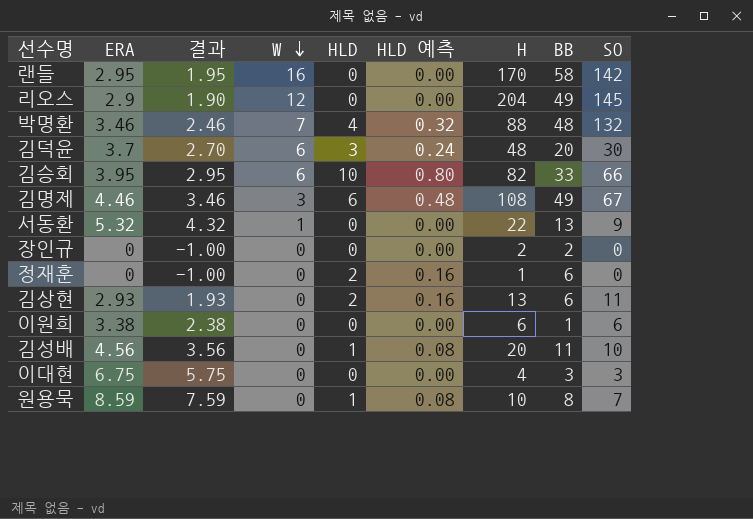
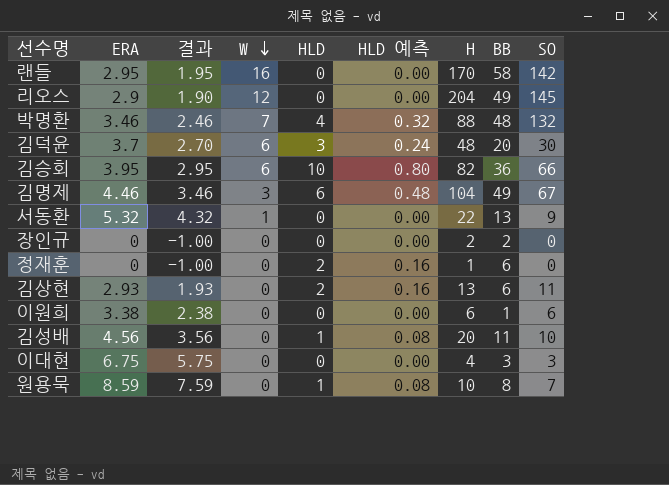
김승회 | BB: 33 -> 36
김명제 | H: 108 -> 104

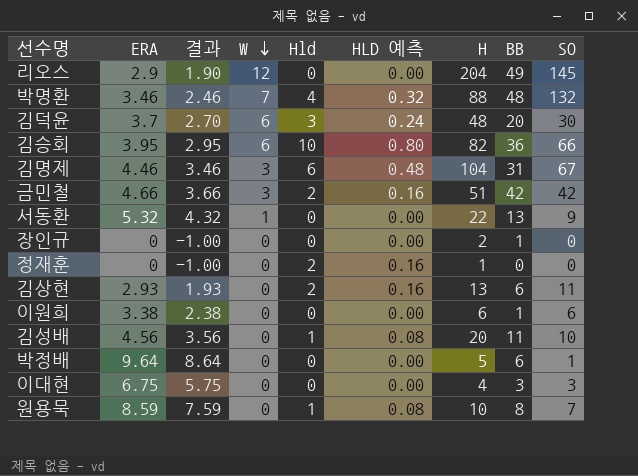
column name: HLD -> Hld
row 랜들: 2.95 | 1.95 | 16 | 0 | 0.00 | 170 | 58 | 142 -> none
김명제 | BB: 49 -> 31
row 금민철: none -> 4.66 | 3.66 | 3 | 2 | 0.16 | 51 | 42 | 42
장인규 | BB: 2 -> 1
정재훈 | BB: 6 -> 0
row 박정배: none -> 9.64 | 8.64 | 0 | 0 | 0.00 | 5 | 6 | 1

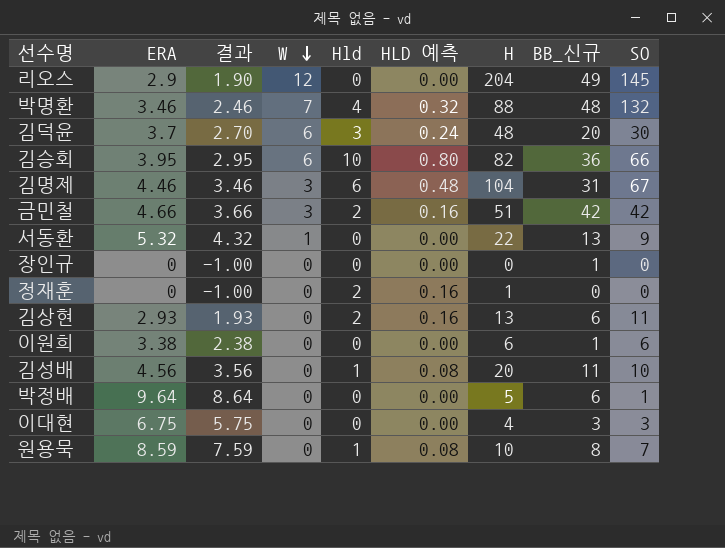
column name: BB -> BB_신규
장인규 | H: 2 -> 0

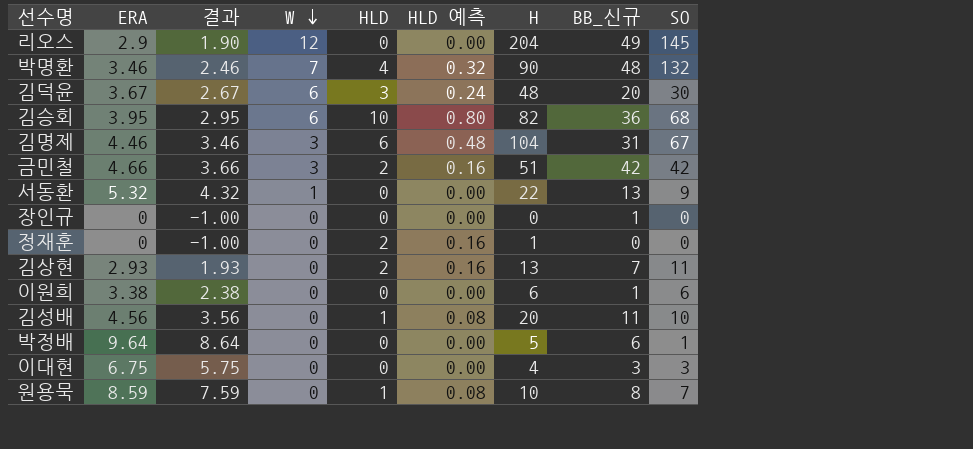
column name: Hld -> HLD
박명환 | H: 88 -> 90
김덕윤 | ERA: 3.7 -> 3.67
김덕윤 | 결과: 2.70 -> 2.67
김승회 | SO: 66 -> 68
김상현 | BB_신규: 6 -> 7

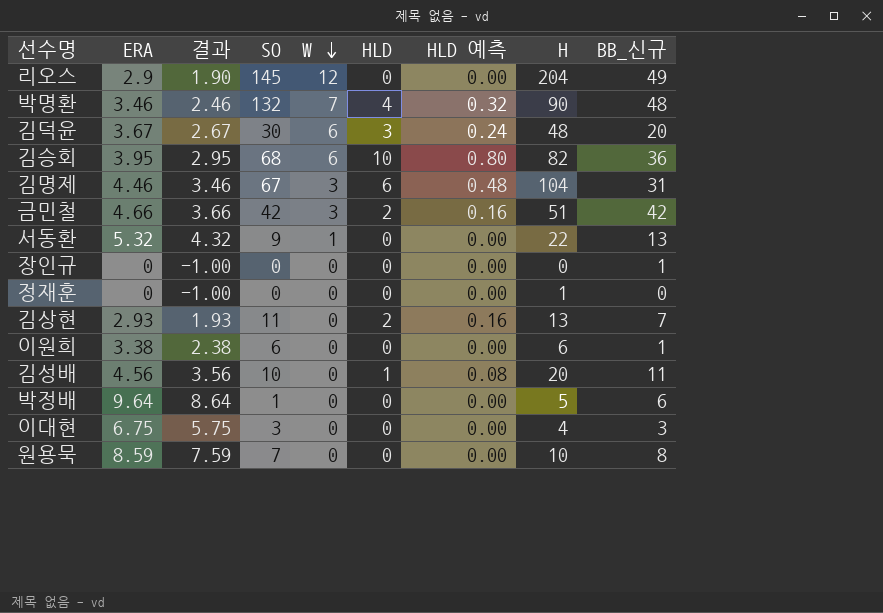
column SO | position: 9 -> 4
정재훈 | HLD: 2 -> 0
정재훈 | HLD 예측: 0.16 -> 0.00
원용묵 | HLD: 1 -> 0
원용묵 | HLD 예측: 0.08 -> 0.00

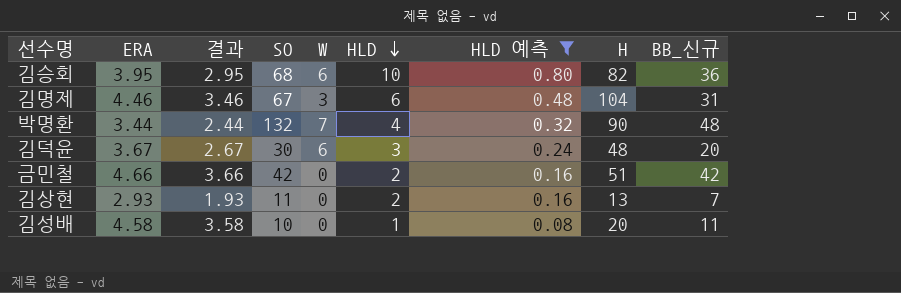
filter: none -> HLD 예측 != 0.00
row order: W descending -> HLD descending
박명환 | ERA: 3.46 -> 3.44
박명환 | 결과: 2.46 -> 2.44
금민철 | W: 3 -> 0
김성배 | ERA: 4.56 -> 4.58
김성배 | 결과: 3.56 -> 3.58

